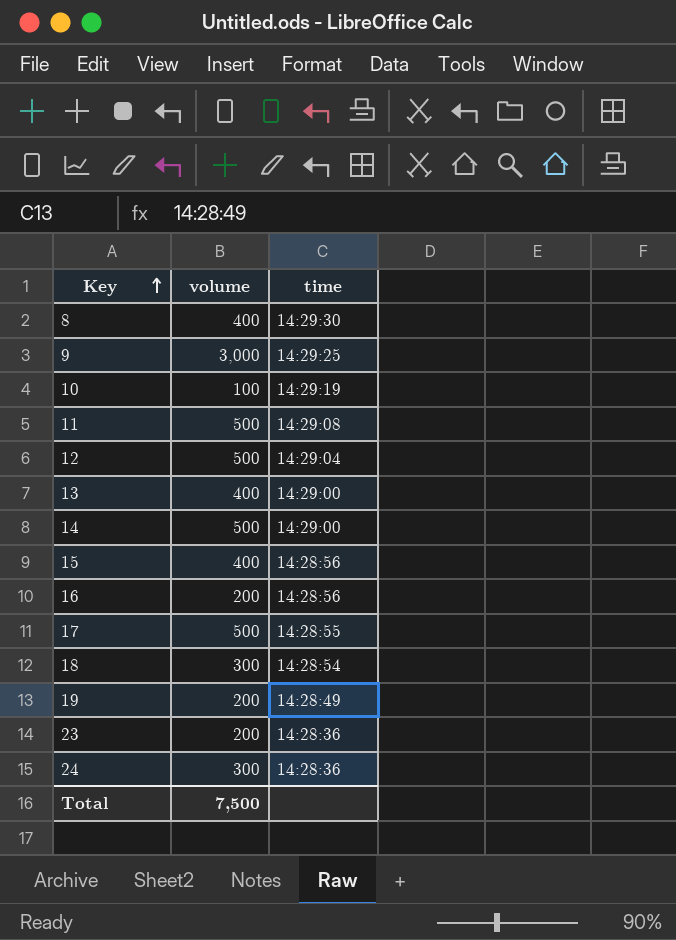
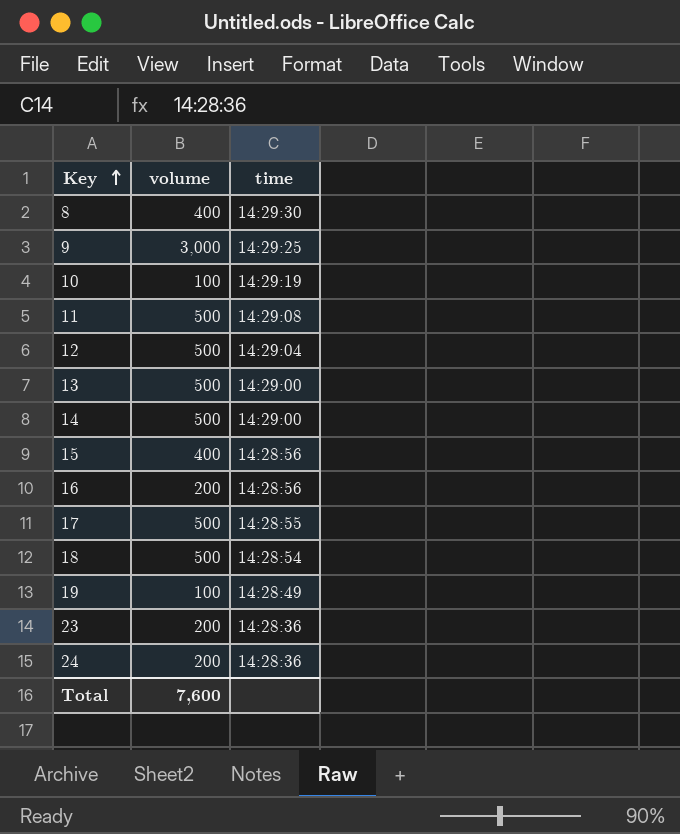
13 | volume: 400 -> 500
18 | volume: 300 -> 500
19 | volume: 200 -> 100
24 | volume: 300 -> 200
Total | volume: 7,500 -> 7,600

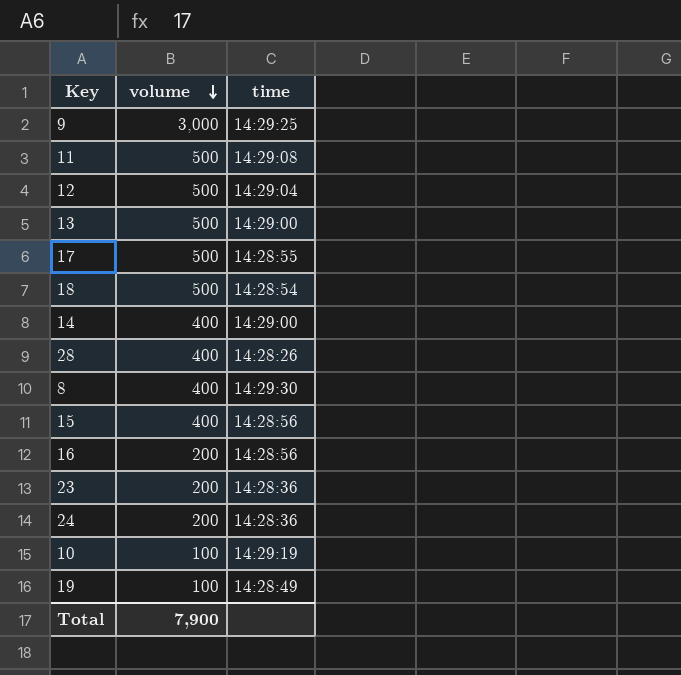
row order: Key ascending -> volume descending
14 | volume: 500 -> 400
row 28: none -> 400 | 14:28:26
Total | volume: 7,600 -> 7,900

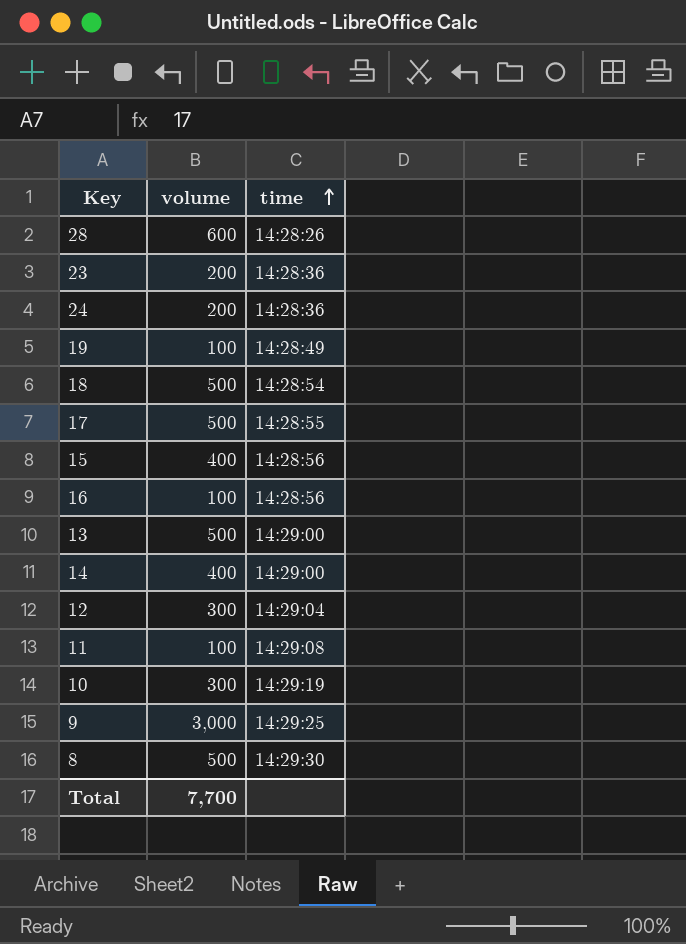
row order: volume descending -> time ascending
28 | volume: 400 -> 600
16 | volume: 200 -> 100
12 | volume: 500 -> 300
11 | volume: 500 -> 100
10 | volume: 100 -> 300
8 | volume: 400 -> 500
Total | volume: 7,900 -> 7,700

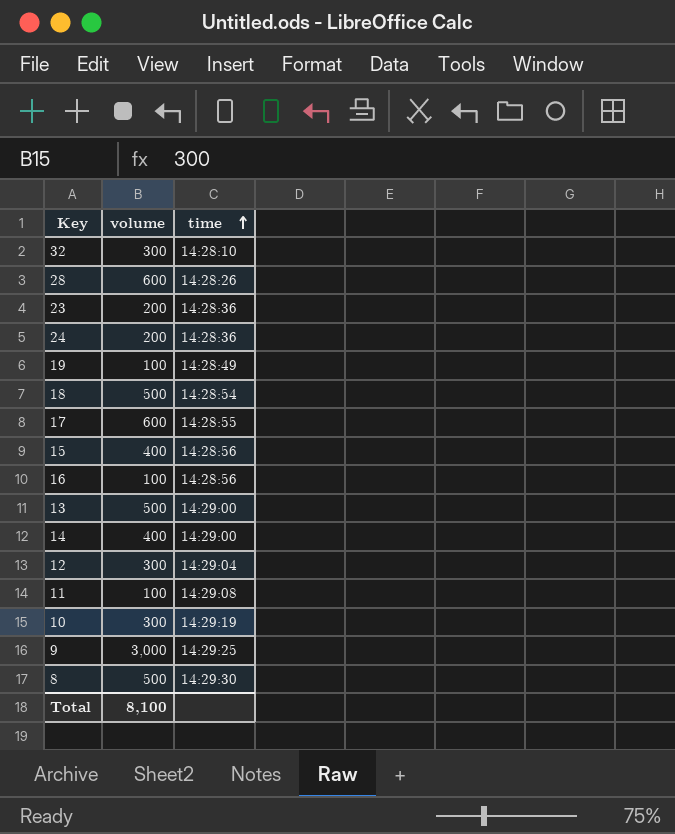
row 32: none -> 300 | 14:28:10
17 | volume: 500 -> 600
Total | volume: 7,700 -> 8,100

